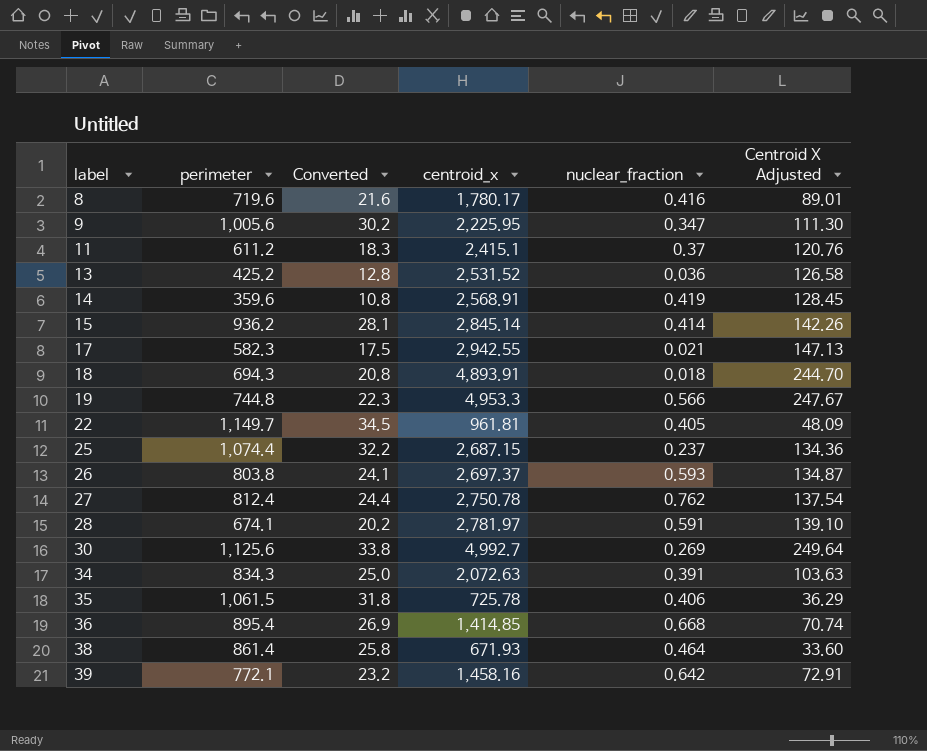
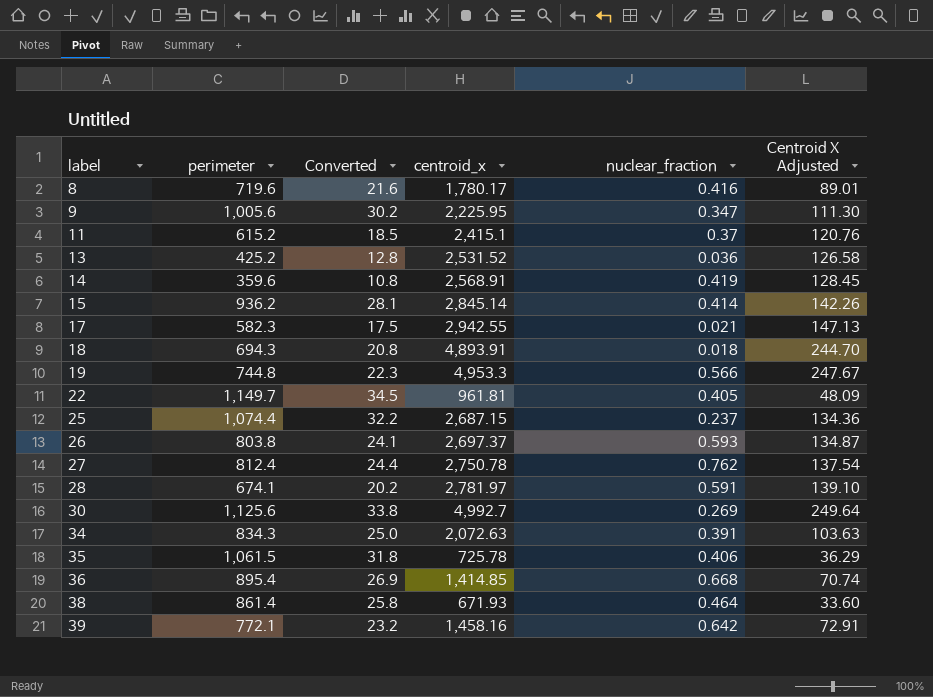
11 | perimeter: 611.2 -> 615.2
11 | Converted: 18.3 -> 18.5

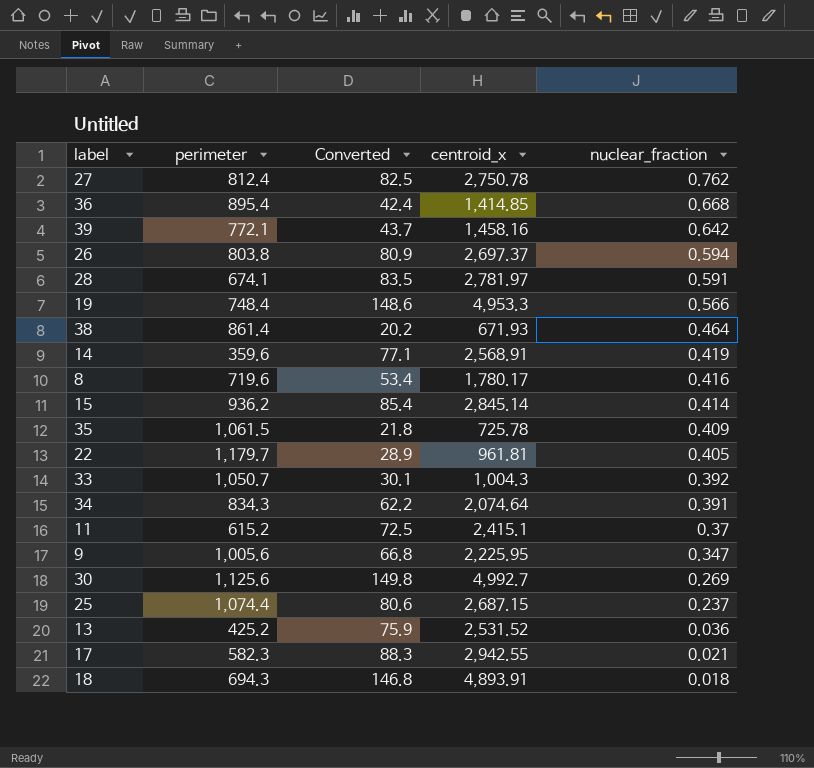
row order: label ascending -> nuclear_fraction descending
column Centroid X Adjusted | formula: [centroid_x] * 0.05 -> none
column Converted | formula: [perimeter] * 0.03 -> [centroid_x] * 0.03
26 | nuclear_fraction: 0.593 -> 0.594
19 | perimeter: 744.8 -> 748.4
35 | nuclear_fraction: 0.406 -> 0.409
22 | perimeter: 1,149.7 -> 1,179.7
row 33: none -> 1,050.7 | 30.1 | 1,004.3 | 0.392
34 | centroid_x: 2,072.63 -> 2,074.64

